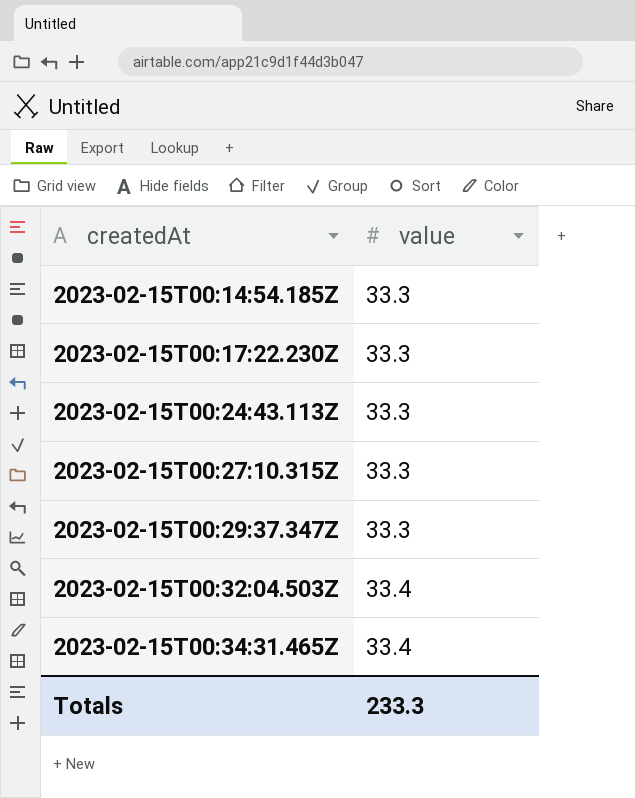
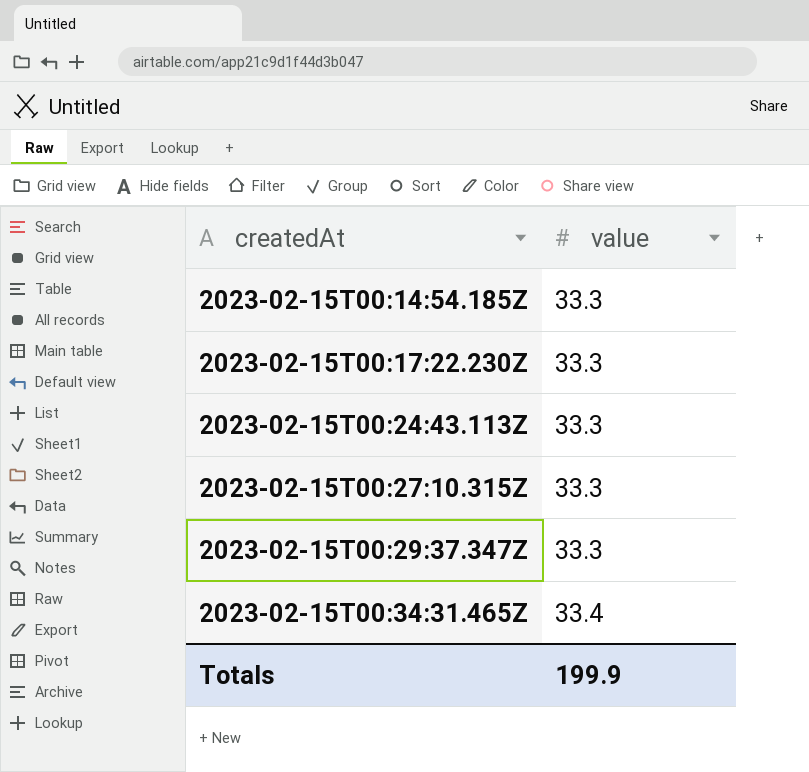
row 2023-02-15T00:32:04.503Z: 33.4 -> none
Totals | value: 233.3 -> 199.9

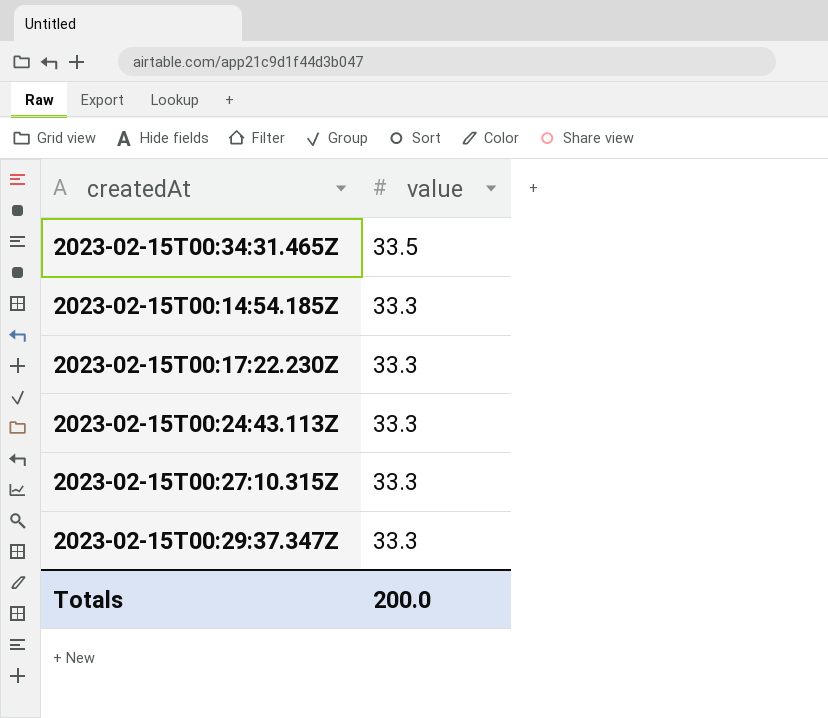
row order: createdAt ascending -> value descending
2023-02-15T00:34:31.465Z | value: 33.4 -> 33.5
Totals | value: 199.9 -> 200.0

